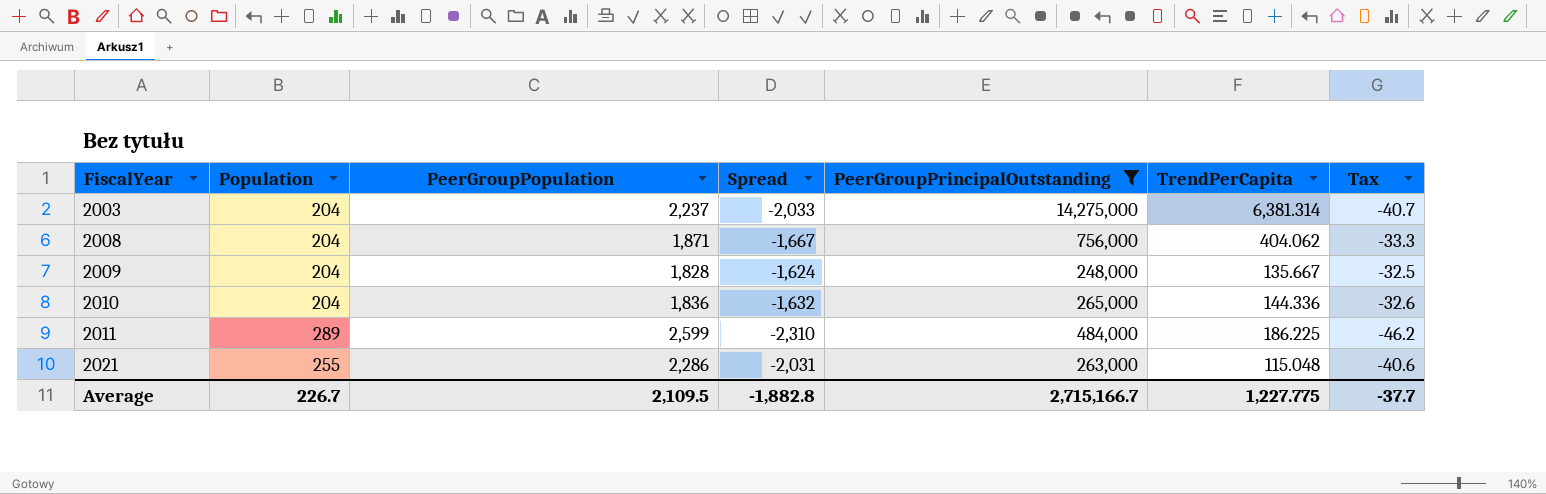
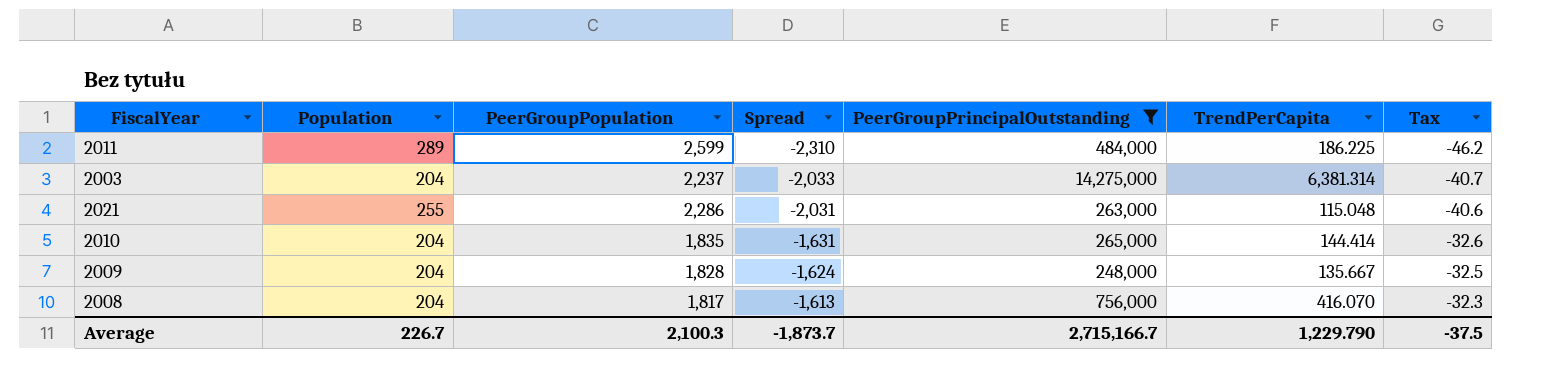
row order: FiscalYear ascending -> Spread ascending
2010 | PeerGroupPopulation: 1,836 -> 1,835
2010 | Spread: -1,632 -> -1,631
2010 | TrendPerCapita: 144.336 -> 144.414
2008 | PeerGroupPopulation: 1,871 -> 1,817
2008 | Spread: -1,667 -> -1,613
2008 | TrendPerCapita: 404.062 -> 416.070
2008 | Tax: -33.3 -> -32.3
Average | PeerGroupPopulation: 2,109.5 -> 2,100.3
Average | Spread: -1,882.8 -> -1,873.7
Average | TrendPerCapita: 1,227.775 -> 1,229.790
Average | Tax: -37.7 -> -37.5

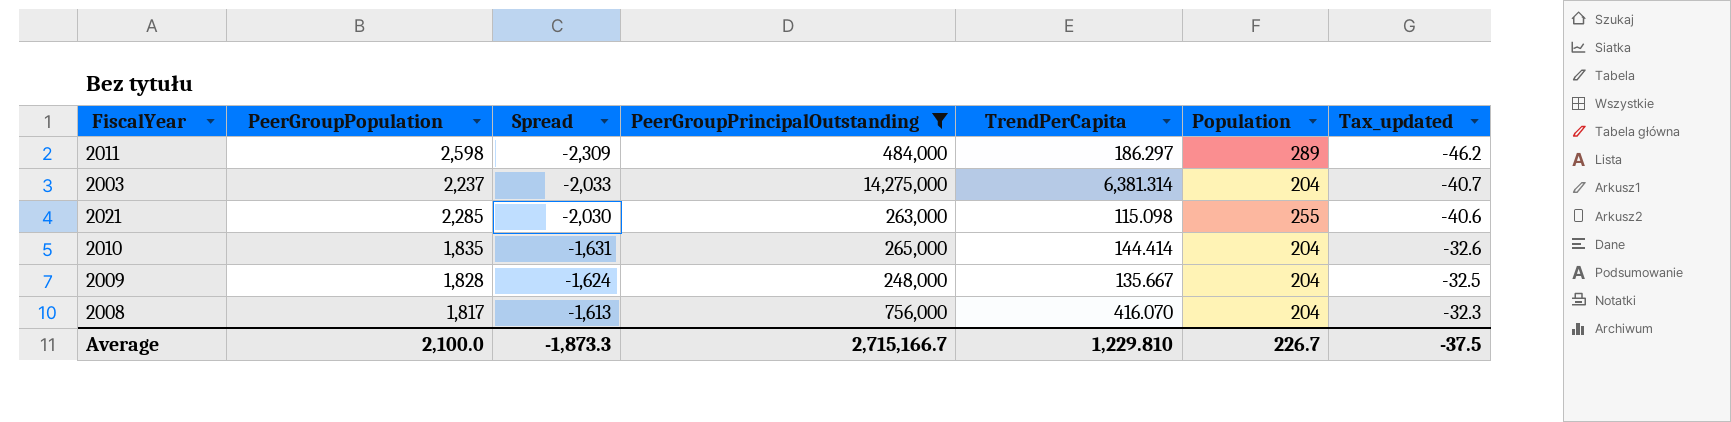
column Population | position: 2 -> 6
column name: Tax -> Tax_updated
2011 | PeerGroupPopulation: 2,599 -> 2,598
2011 | Spread: -2,310 -> -2,309
2011 | TrendPerCapita: 186.225 -> 186.297
2021 | PeerGroupPopulation: 2,286 -> 2,285
2021 | Spread: -2,031 -> -2,030
2021 | TrendPerCapita: 115.048 -> 115.098
Average | PeerGroupPopulation: 2,100.3 -> 2,100.0
Average | Spread: -1,873.7 -> -1,873.3
Average | TrendPerCapita: 1,229.790 -> 1,229.810

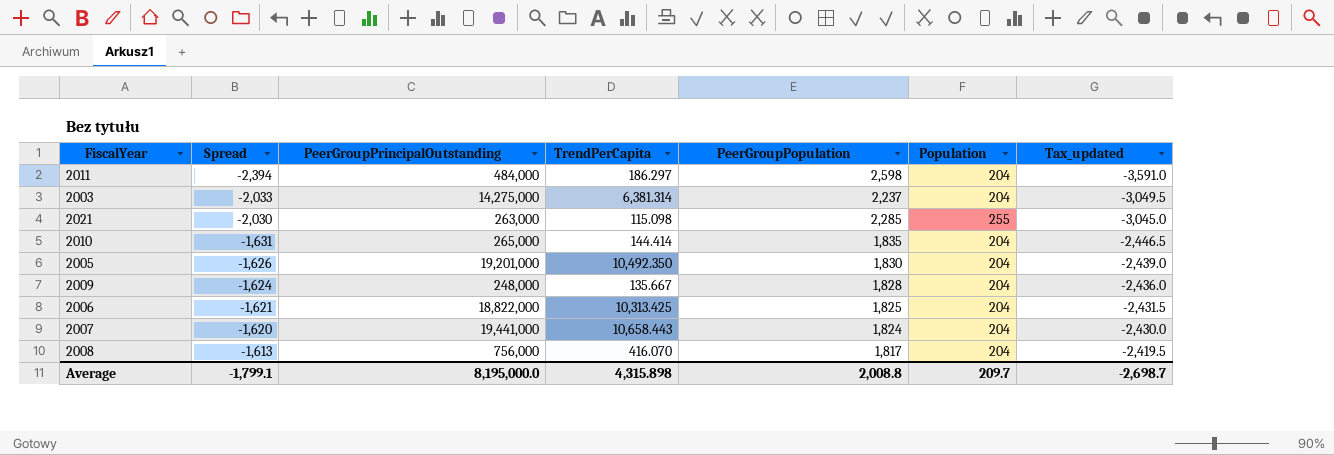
filter: PeerGroupPrincipalOutstanding <= 14,275,000 -> none
column PeerGroupPopulation | position: 2 -> 5
column Tax_updated | formula: [Spread] * 0.02 -> [Spread] * 1.5
2011 | Spread: -2,309 -> -2,394
2011 | Population: 289 -> 204
Average | Spread: -1,873.3 -> -1,799.1
Average | PeerGroupPrincipalOutstanding: 2,715,166.7 -> 8,195,000.0
Average | TrendPerCapita: 1,229.810 -> 4,315.898
Average | PeerGroupPopulation: 2,100.0 -> 2,008.8
Average | Population: 226.7 -> 209.7
Average | Tax_updated: -37.5 -> -2,698.7

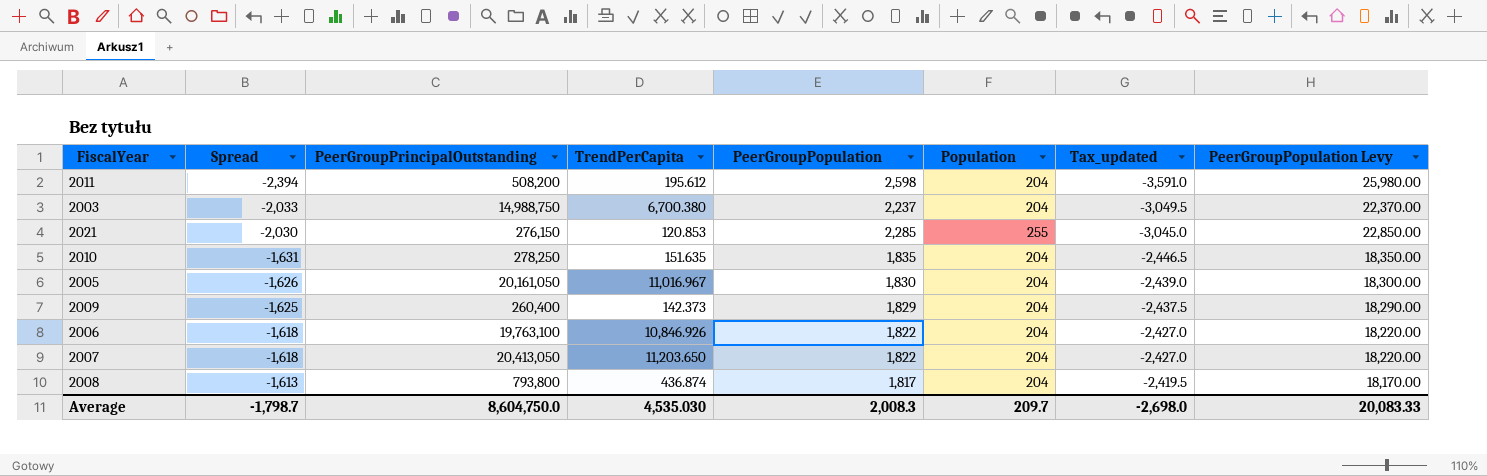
column PeerGroupPopulation Levy | formula: none -> [PeerGroupPopulation] * 10
2011 | PeerGroupPrincipalOutstanding: 484,000 -> 508,200
2011 | TrendPerCapita: 186.297 -> 195.612
2003 | PeerGroupPrincipalOutstanding: 14,275,000 -> 14,988,750
2003 | TrendPerCapita: 6,381.314 -> 6,700.380
2021 | PeerGroupPrincipalOutstanding: 263,000 -> 276,150
2021 | TrendPerCapita: 115.098 -> 120.853
2010 | PeerGroupPrincipalOutstanding: 265,000 -> 278,250
2010 | TrendPerCapita: 144.414 -> 151.635
2005 | PeerGroupPrincipalOutstanding: 19,201,000 -> 20,161,050
2005 | TrendPerCapita: 10,492.350 -> 11,016.967
2009 | Spread: -1,624 -> -1,625
2009 | PeerGroupPrincipalOutstanding: 248,000 -> 260,400
2009 | TrendPerCapita: 135.667 -> 142.373
2009 | PeerGroupPopulation: 1,828 -> 1,829
2009 | Tax_updated: -2,436.0 -> -2,437.5
2006 | Spread: -1,621 -> -1,618
2006 | PeerGroupPrincipalOutstanding: 18,822,000 -> 19,763,100
2006 | TrendPerCapita: 10,313.425 -> 10,846.926
2006 | PeerGroupPopulation: 1,825 -> 1,822
2006 | Tax_updated: -2,431.5 -> -2,427.0
2007 | Spread: -1,620 -> -1,618
2007 | PeerGroupPrincipalOutstanding: 19,441,000 -> 20,413,050
2007 | TrendPerCapita: 10,658.443 -> 11,203.650
2007 | PeerGroupPopulation: 1,824 -> 1,822
2007 | Tax_updated: -2,430.0 -> -2,427.0
2008 | PeerGroupPrincipalOutstanding: 756,000 -> 793,800
2008 | TrendPerCapita: 416.070 -> 436.874
Average | Spread: -1,799.1 -> -1,798.7
Average | PeerGroupPrincipalOutstanding: 8,195,000.0 -> 8,604,750.0
Average | TrendPerCapita: 4,315.898 -> 4,535.030
Average | PeerGroupPopulation: 2,008.8 -> 2,008.3
Average | Tax_updated: -2,698.7 -> -2,698.0

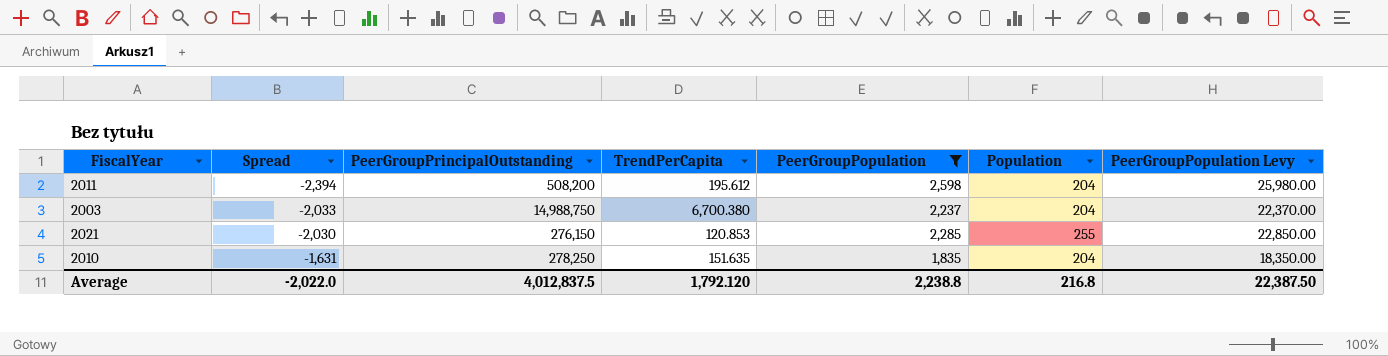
filter: none -> PeerGroupPopulation >= 1,835
column Tax_updated | formula: [Spread] * 1.5 -> none
Average | Spread: -1,798.7 -> -2,022.0
Average | PeerGroupPrincipalOutstanding: 8,604,750.0 -> 4,012,837.5
Average | TrendPerCapita: 4,535.030 -> 1,792.120
Average | PeerGroupPopulation: 2,008.3 -> 2,238.8
Average | Population: 209.7 -> 216.8
Average | PeerGroupPopulation Levy: 20,083.33 -> 22,387.50

